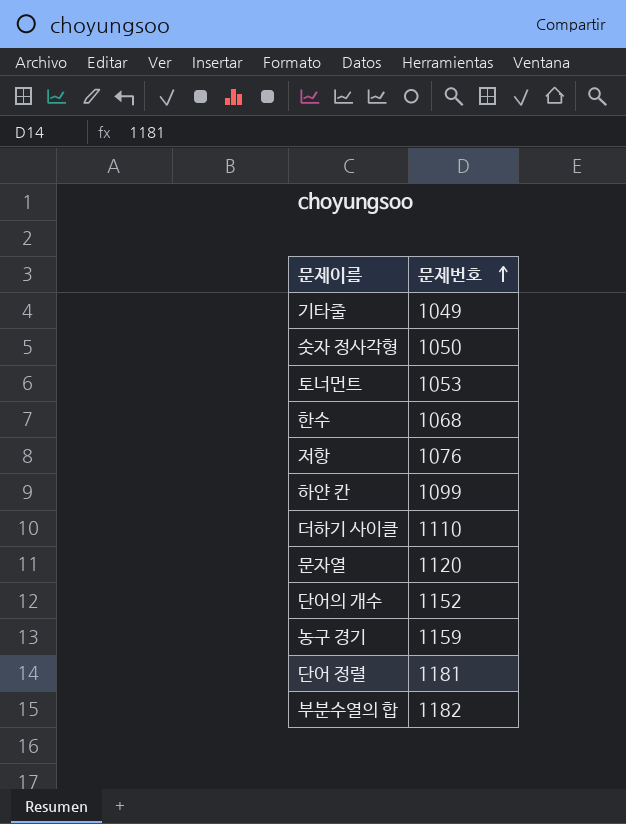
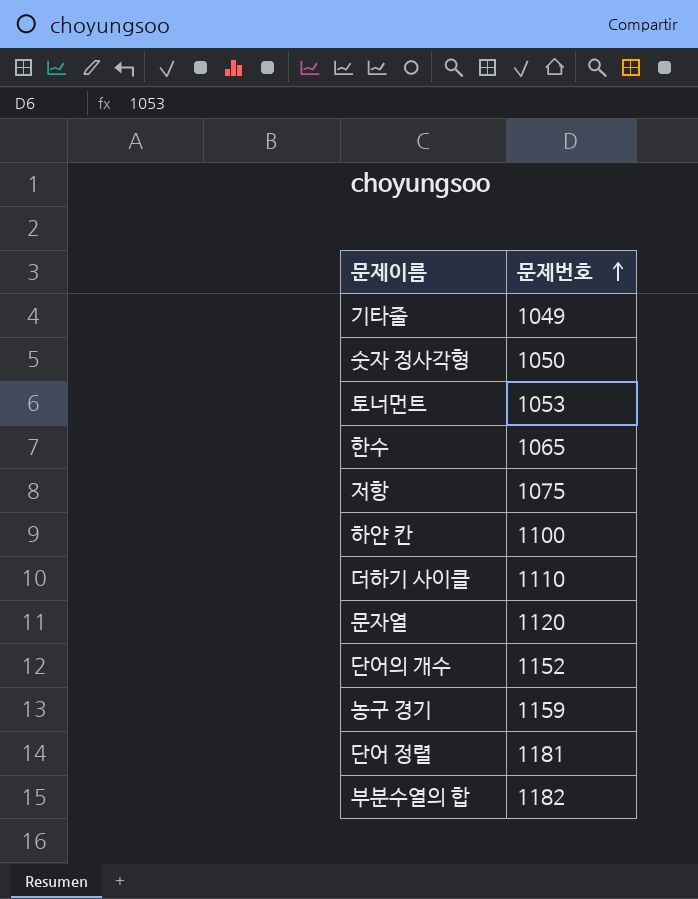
한수 | 문제번호: 1068 -> 1065
저항 | 문제번호: 1076 -> 1075
하얀 칸 | 문제번호: 1099 -> 1100

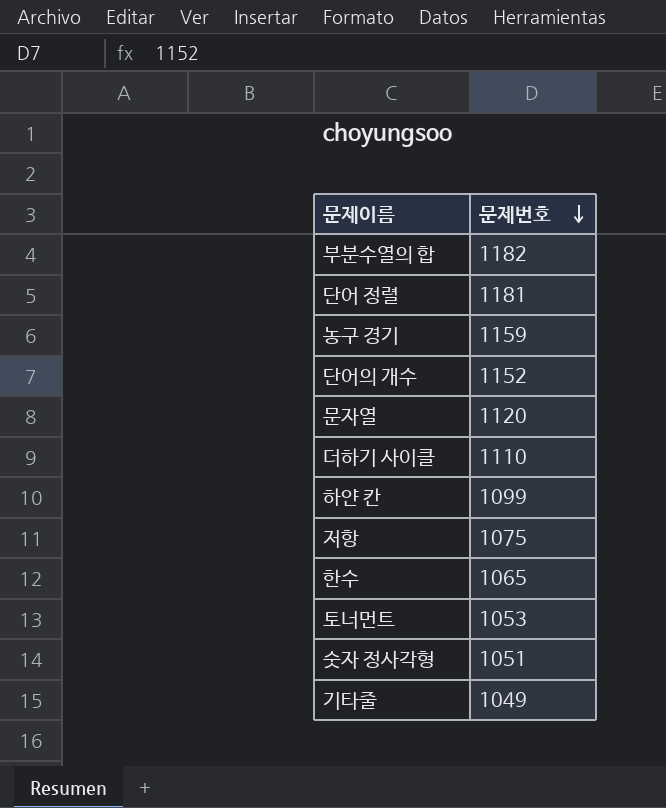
row order: 문제번호 ascending -> 문제번호 descending
하얀 칸 | 문제번호: 1100 -> 1099
숫자 정사각형 | 문제번호: 1050 -> 1051

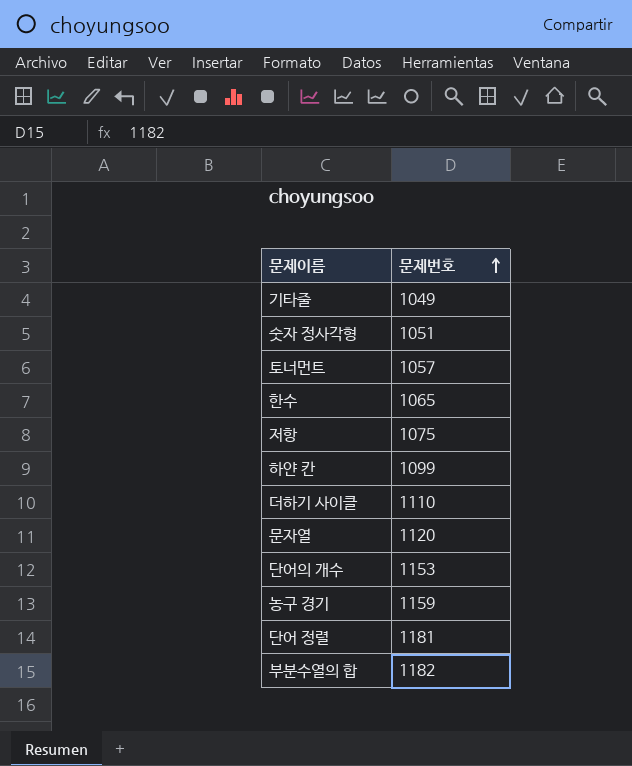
row order: 문제번호 descending -> 문제번호 ascending
토너먼트 | 문제번호: 1053 -> 1057
단어의 개수 | 문제번호: 1152 -> 1153

